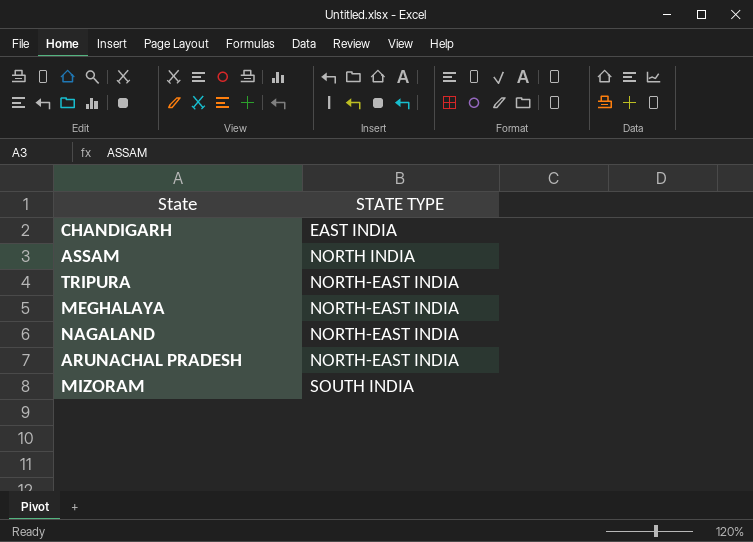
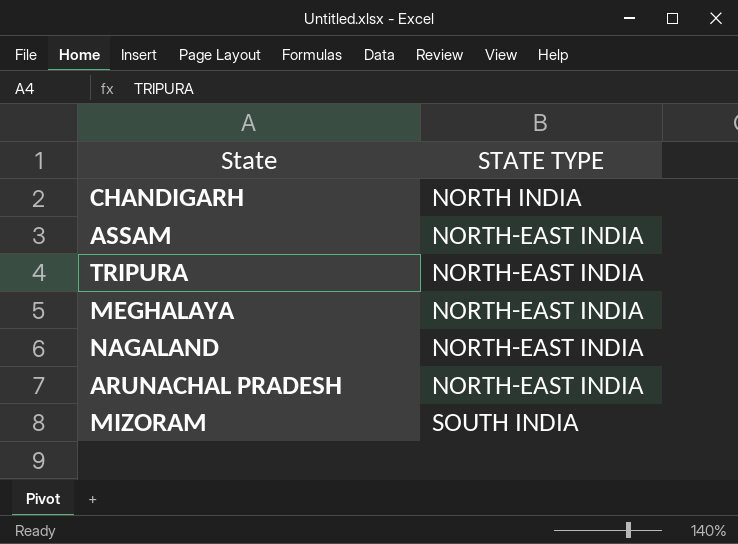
CHANDIGARH | STATE TYPE: EAST INDIA -> NORTH INDIA
ASSAM | STATE TYPE: NORTH INDIA -> NORTH-EAST INDIA

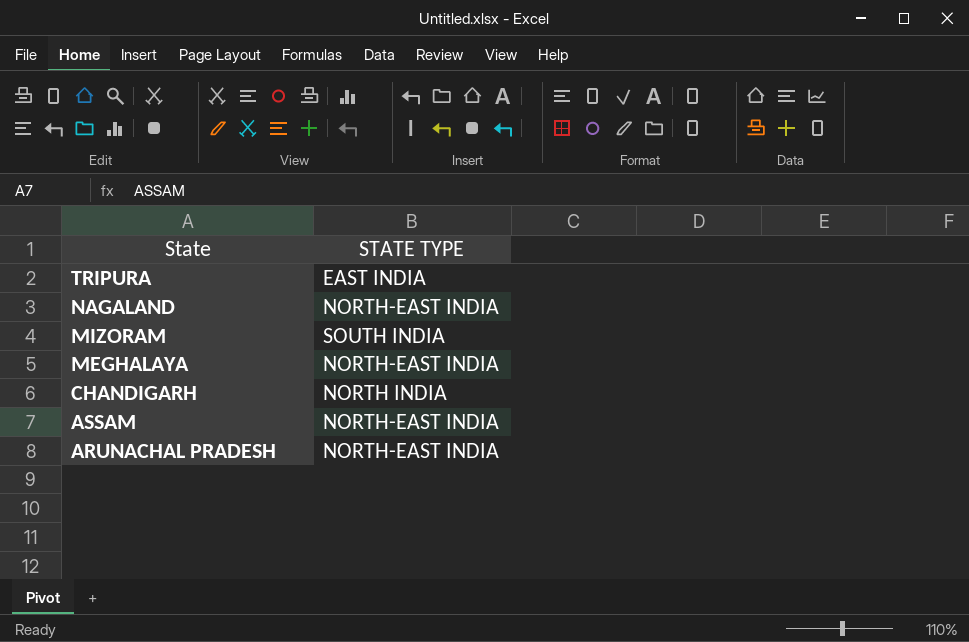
row order: STATE TYPE ascending -> State descending
TRIPURA | STATE TYPE: NORTH-EAST INDIA -> EAST INDIA

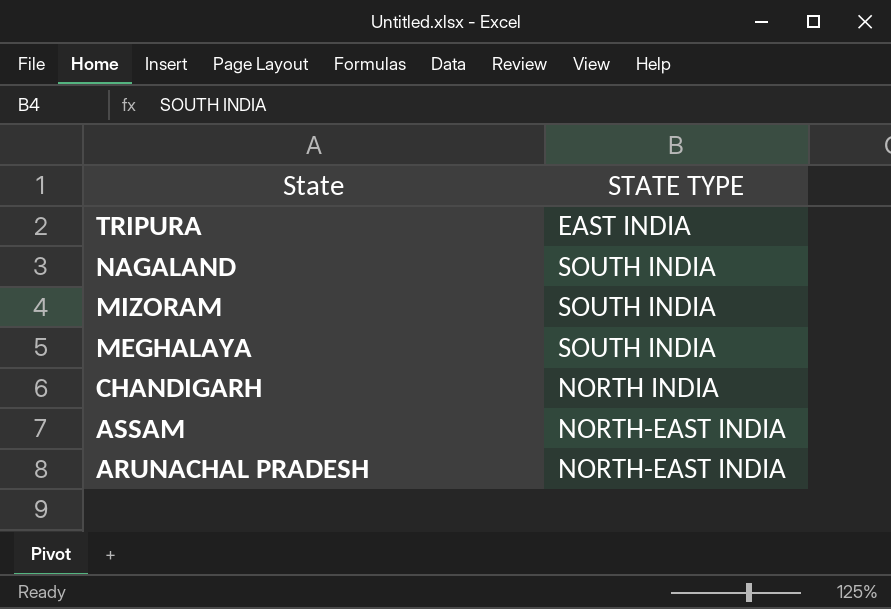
NAGALAND | STATE TYPE: NORTH-EAST INDIA -> SOUTH INDIA
MEGHALAYA | STATE TYPE: NORTH-EAST INDIA -> SOUTH INDIA

